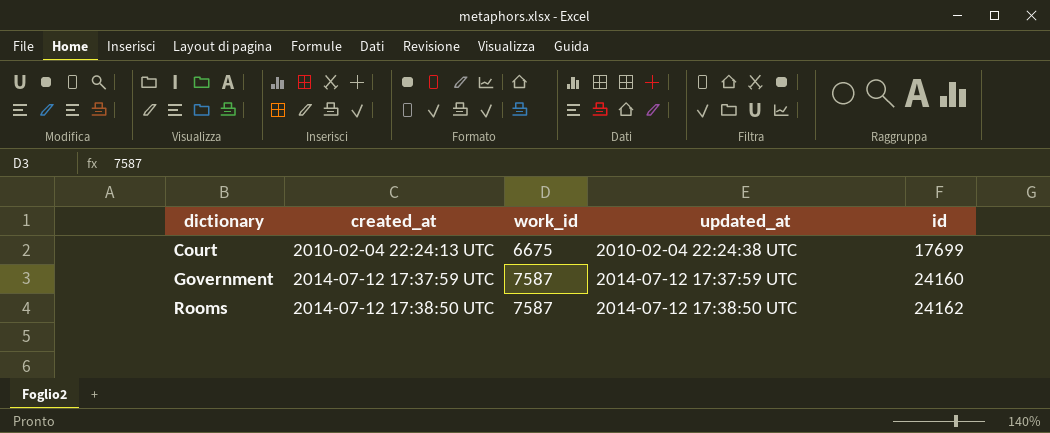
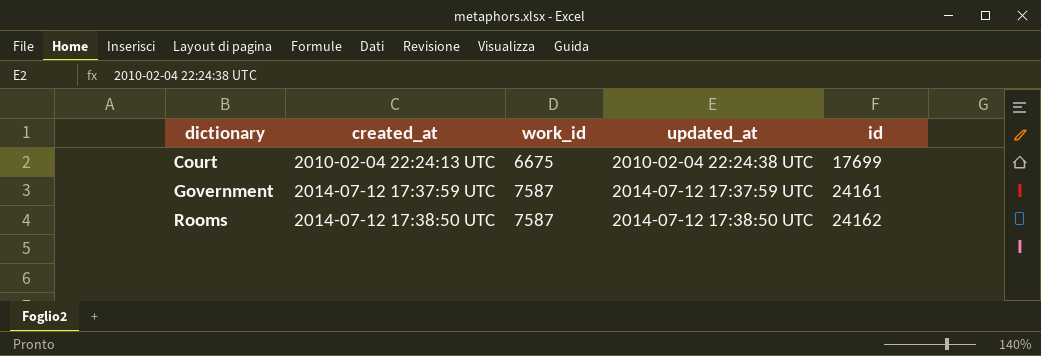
Government | id: 24160 -> 24161

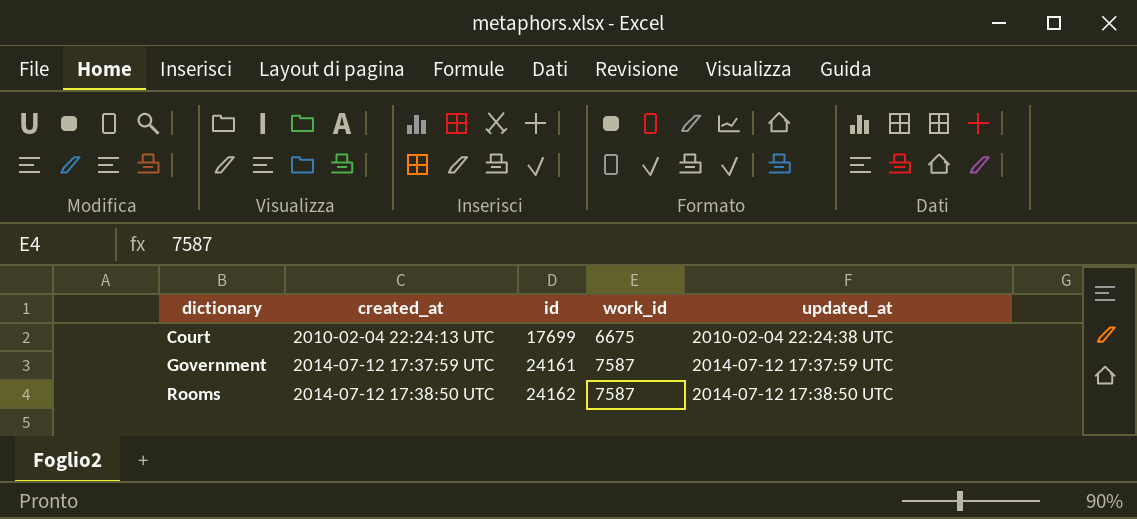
column id | position: 5 -> 3

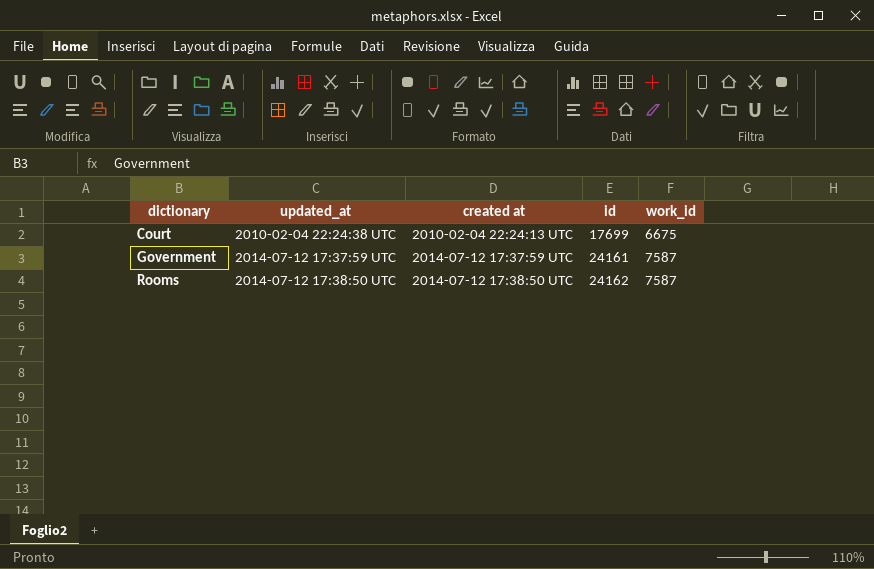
column updated_at | position: 5 -> 2
column name: created_at -> created at

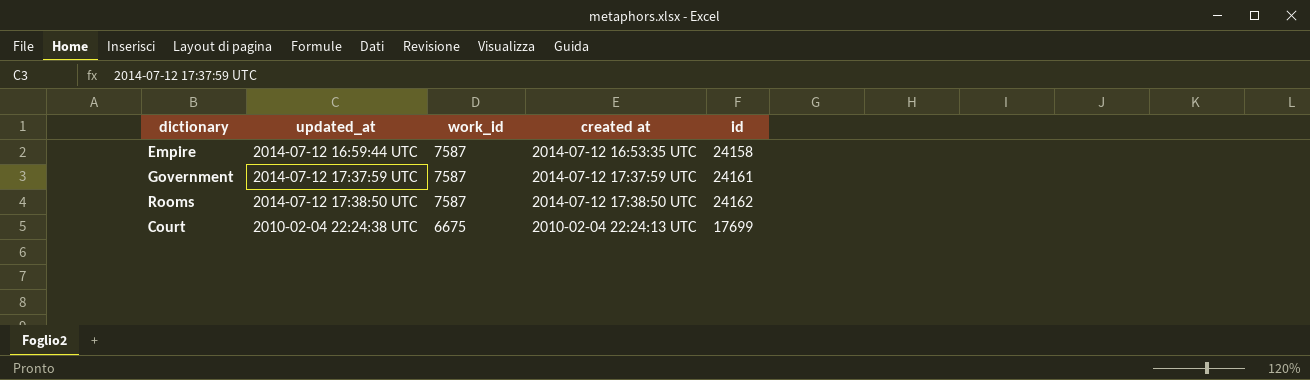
row order: dictionary ascending -> work_id descending
column work_id | position: 5 -> 3
row Empire: none -> 2014-07-12 16:59:44 UTC | 7587 | 2014-07-12 16:53:35 UTC | 24158

